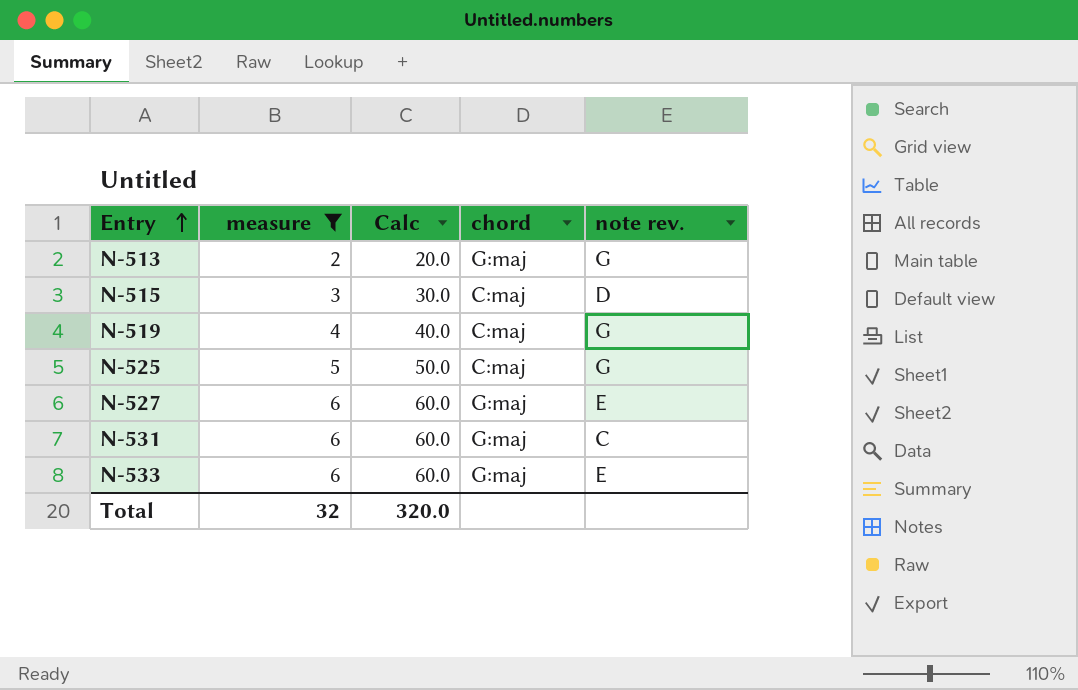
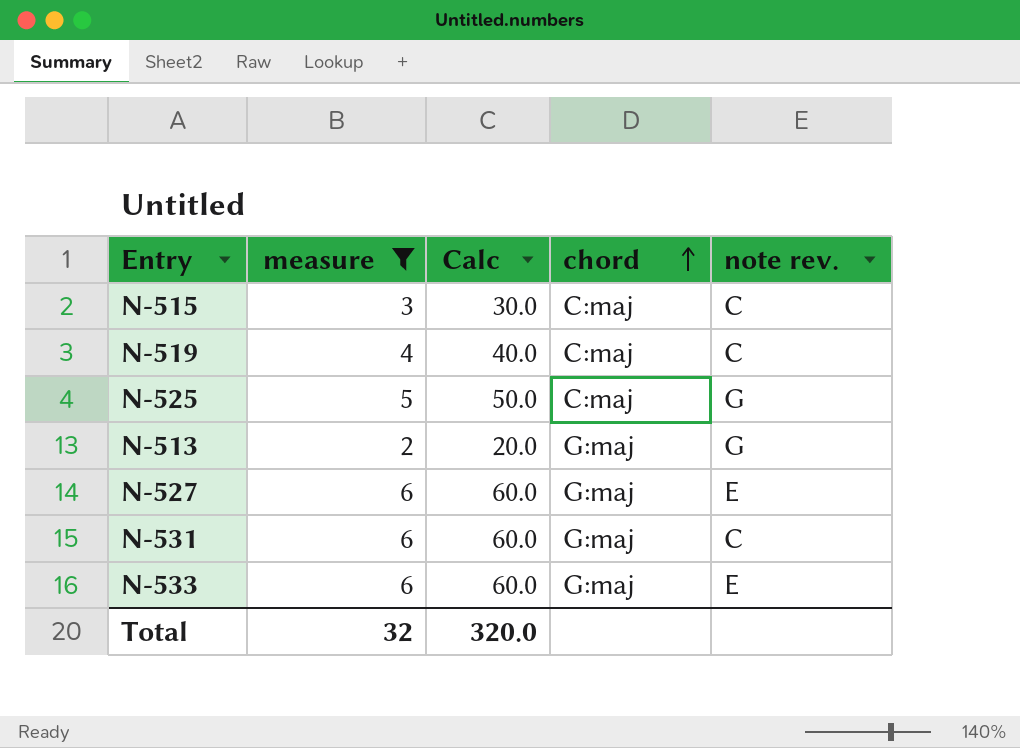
row order: Entry ascending -> chord ascending
N-515 | note rev.: D -> C
N-519 | note rev.: G -> C

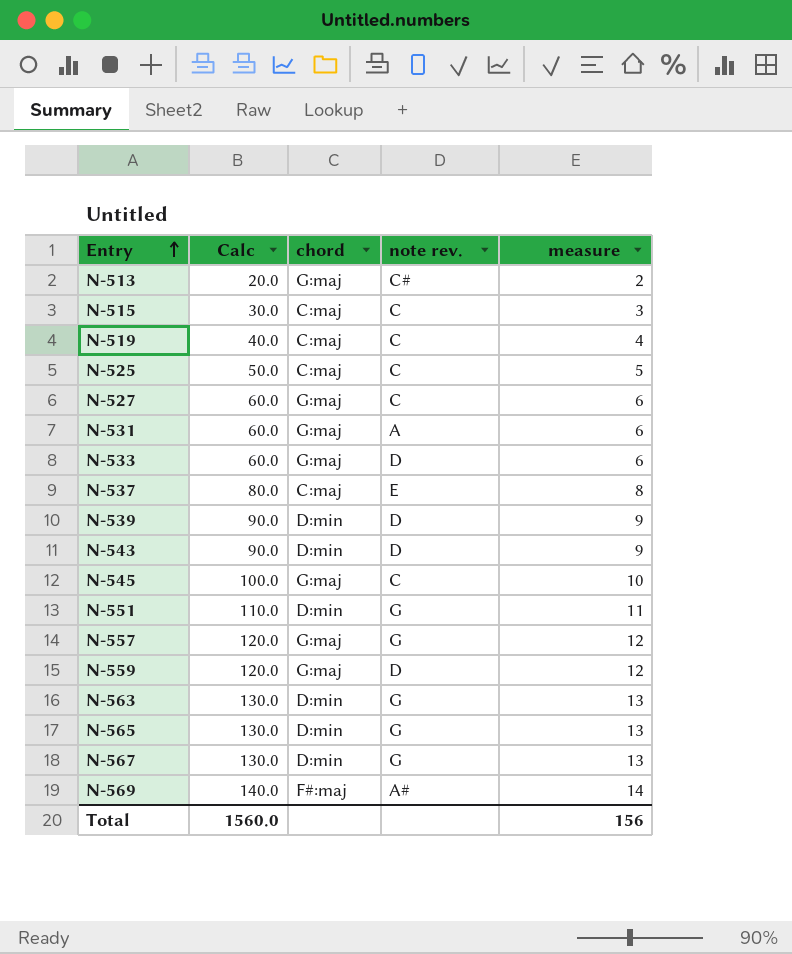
filter: measure <= 6 -> none
row order: chord ascending -> Entry ascending
column measure | position: 2 -> 5
N-513 | note rev.: G -> C#
N-525 | note rev.: G -> C
N-527 | note rev.: E -> C
N-531 | note rev.: C -> A
N-533 | note rev.: E -> D
Total | Calc: 320.0 -> 1560.0
Total | measure: 32 -> 156

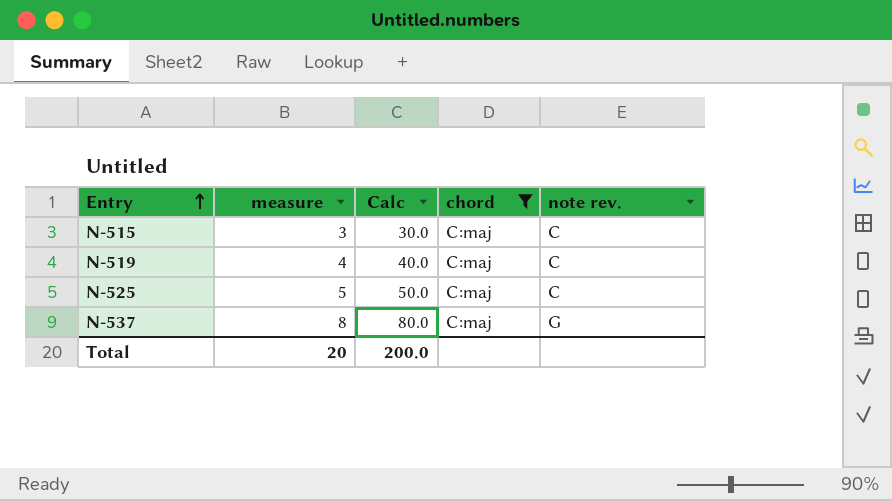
filter: none -> chord = C:maj
column measure | position: 5 -> 2
N-537 | note rev.: E -> G
Total | measure: 156 -> 20
Total | Calc: 1560.0 -> 200.0

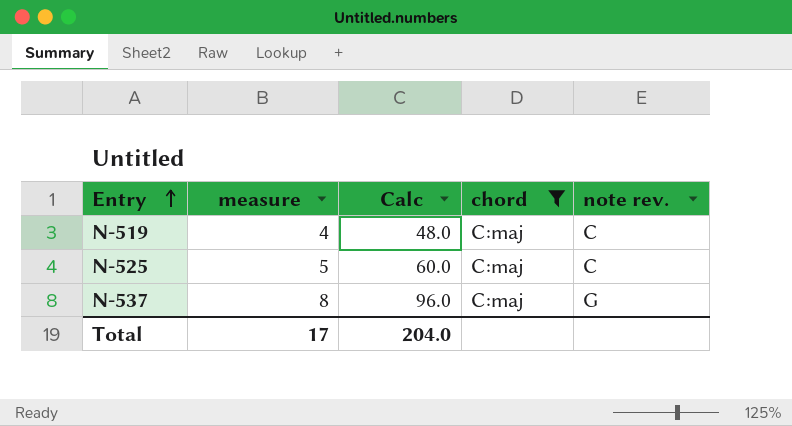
column Calc | formula: [measure] * 10 -> [measure] * 12
row N-515: 3 | 30.0 | C:maj | C -> none
Total | measure: 20 -> 17
Total | Calc: 200.0 -> 204.0

